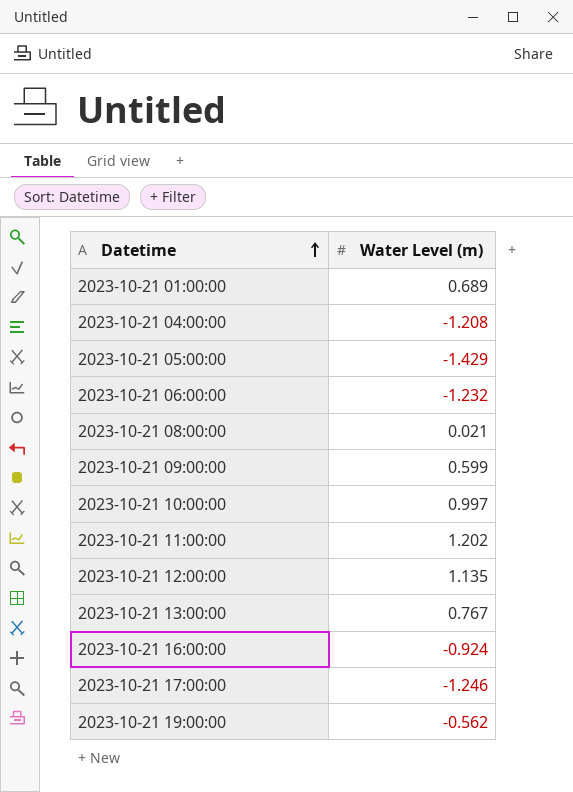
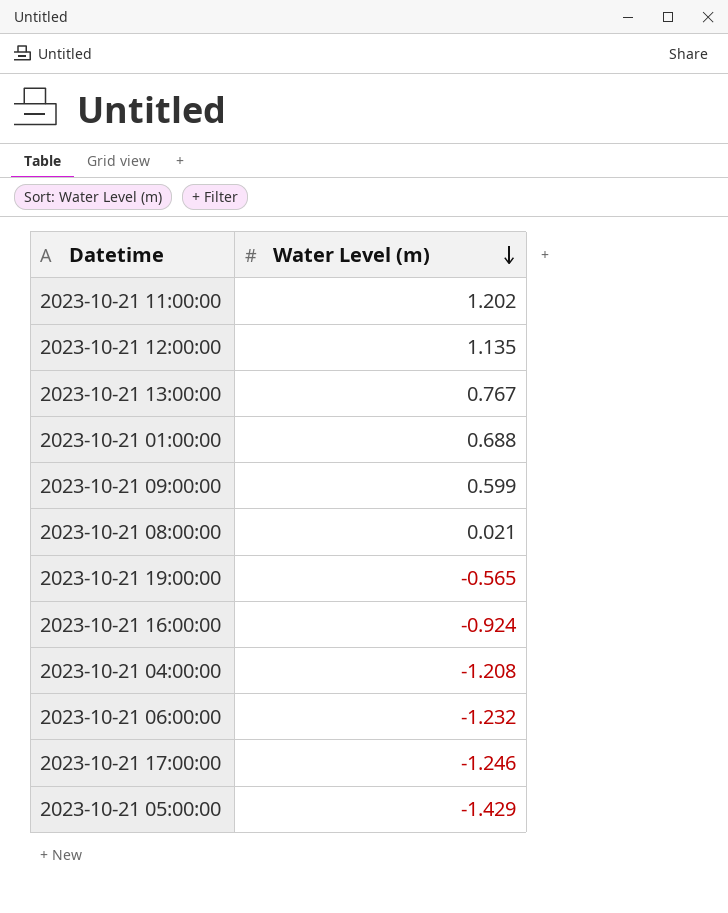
row order: Datetime ascending -> Water Level (m) descending
row 2023-10-21 10:00:00: 0.997 -> none
2023-10-21 01:00:00 | Water Level (m): 0.689 -> 0.688
2023-10-21 19:00:00 | Water Level (m): -0.562 -> -0.565

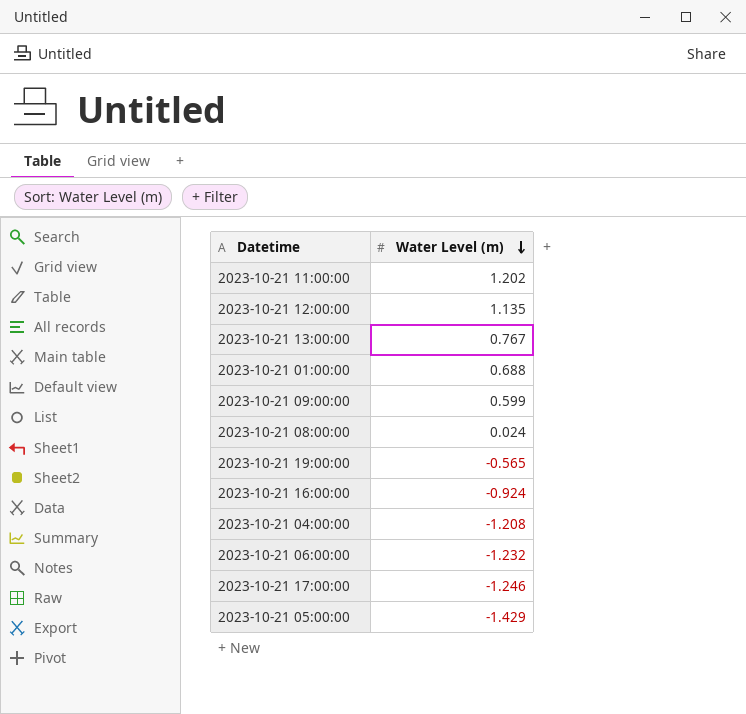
2023-10-21 08:00:00 | Water Level (m): 0.021 -> 0.024

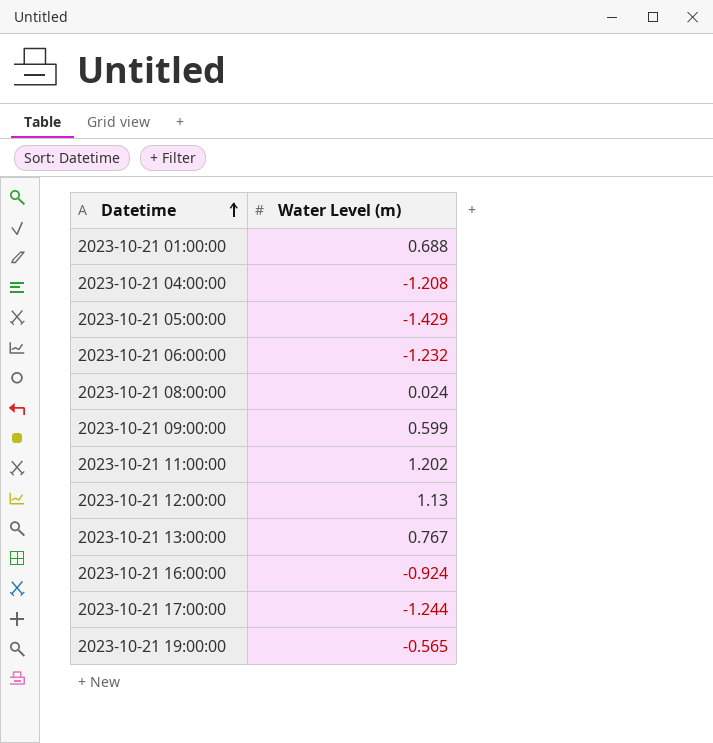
row order: Water Level (m) descending -> Datetime ascending
2023-10-21 12:00:00 | Water Level (m): 1.135 -> 1.13
2023-10-21 17:00:00 | Water Level (m): -1.246 -> -1.244

